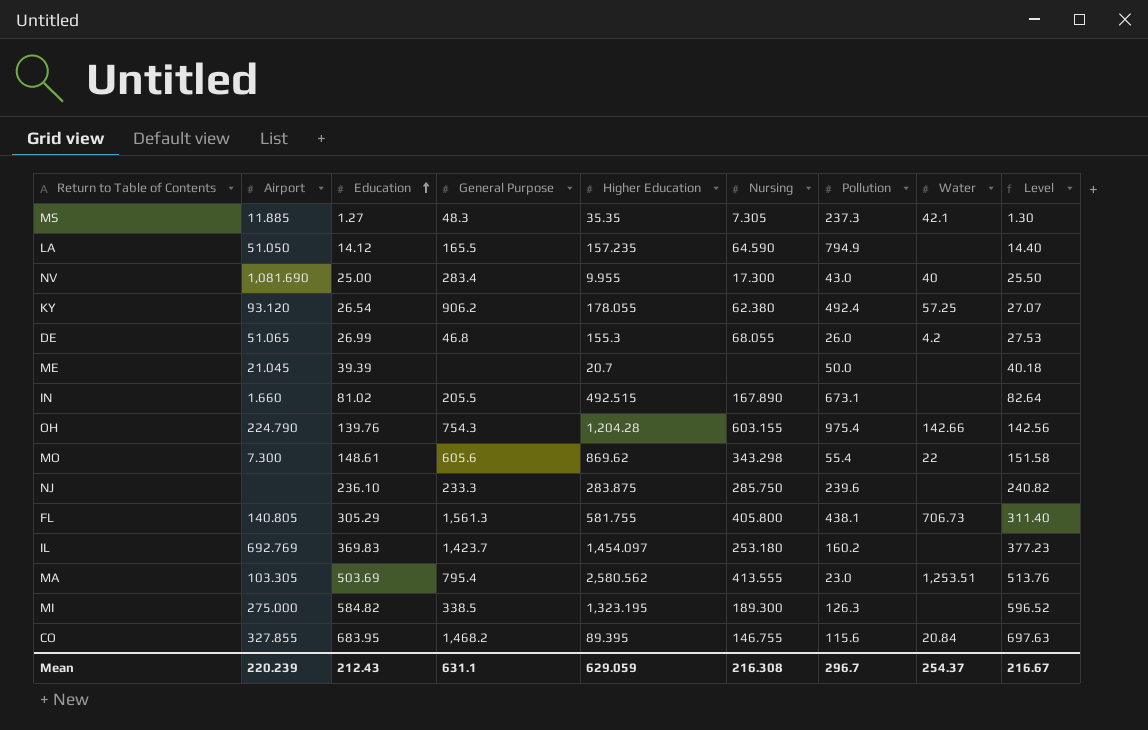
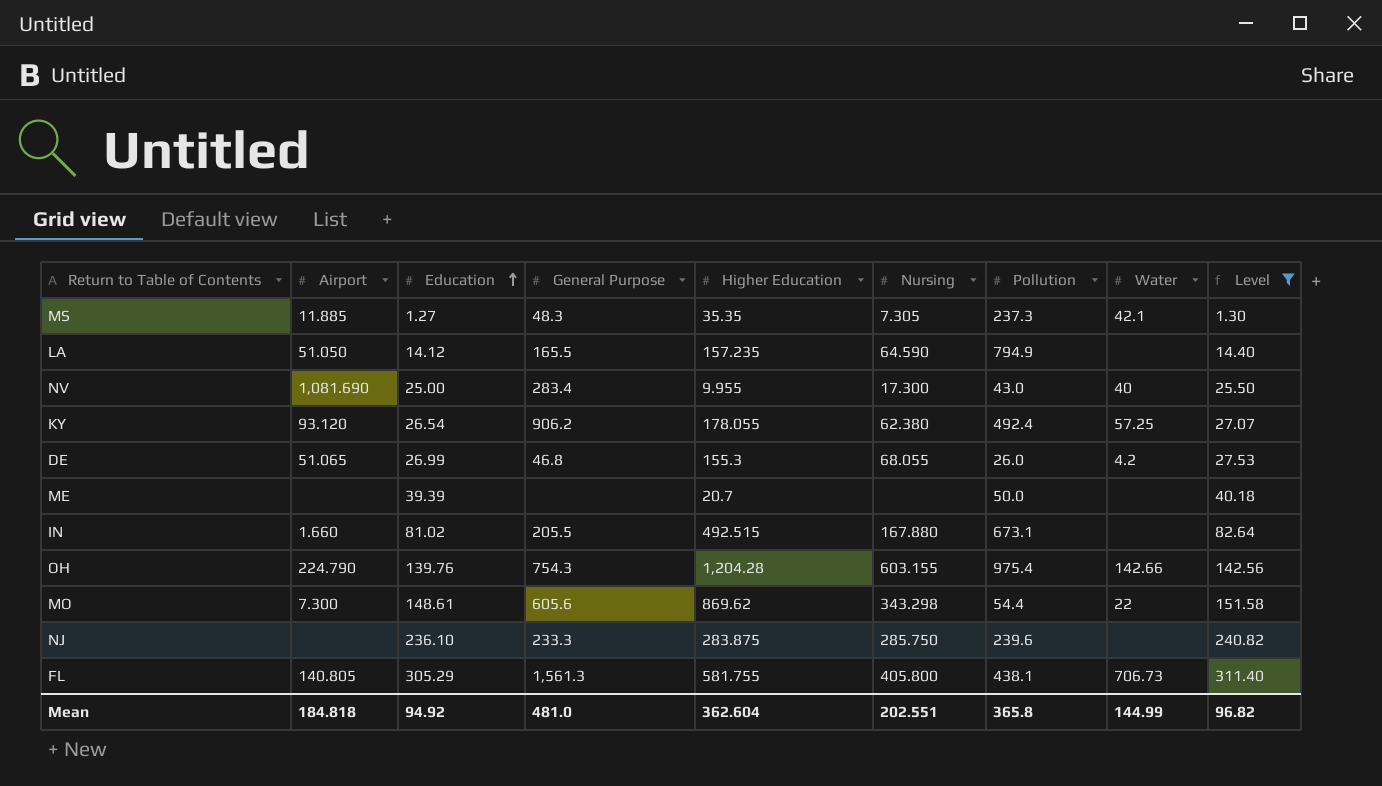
filter: none -> Level <= 311.40
ME | Airport: 21.045 -> none
IN | Nursing: 167.890 -> 167.880
MO | Pollution: 55.4 -> 54.4
Mean | Airport: 220.239 -> 184.818
Mean | Education: 212.43 -> 94.92
Mean | General Purpose: 631.1 -> 481.0
Mean | Higher Education: 629.059 -> 362.604
Mean | Nursing: 216.308 -> 202.551
Mean | Pollution: 296.7 -> 365.8
Mean | Water: 254.37 -> 144.99
Mean | Level: 216.67 -> 96.82

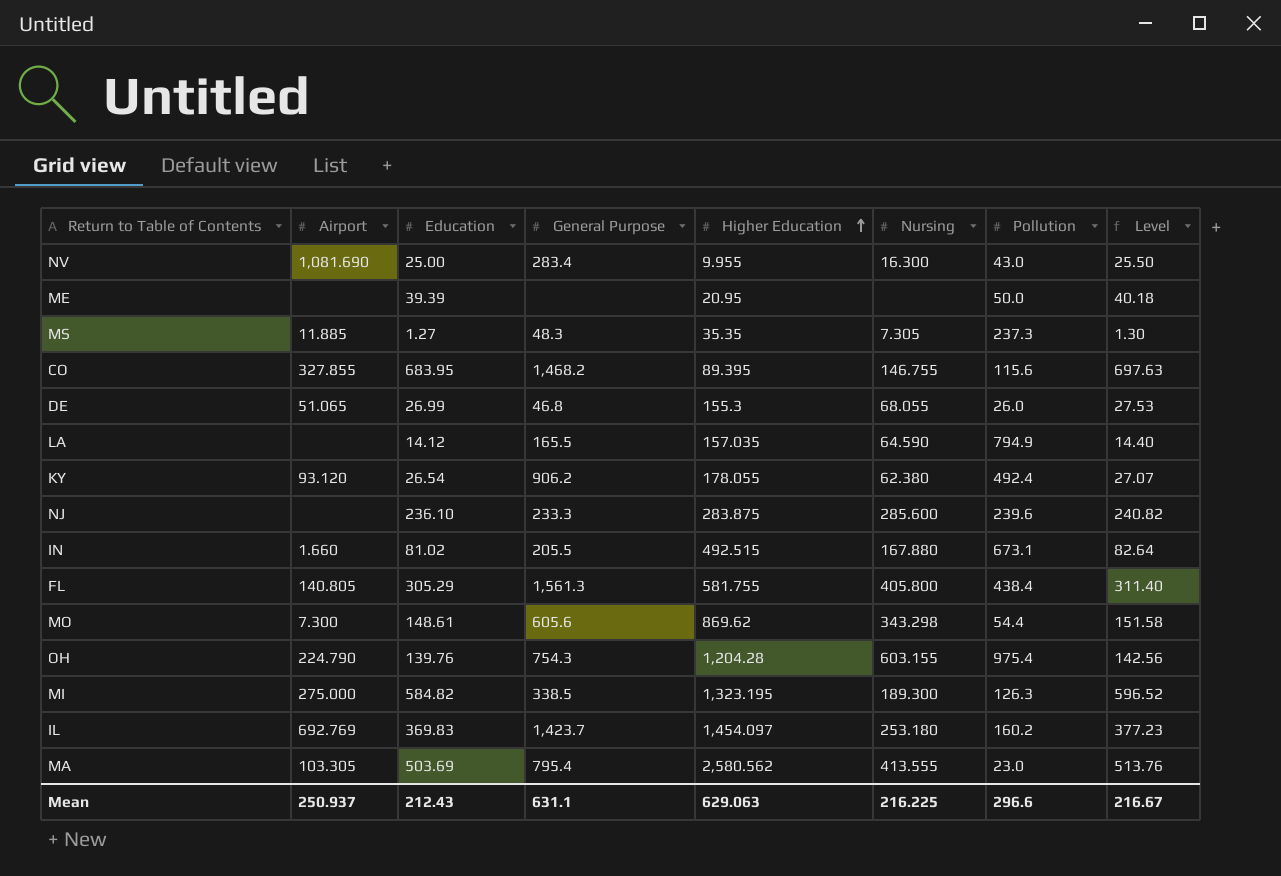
filter: Level <= 311.40 -> none
row order: Education ascending -> Higher Education ascending
column Water | position: 8 -> none
NV | Nursing: 17.300 -> 16.300
ME | Higher Education: 20.7 -> 20.95
LA | Airport: 51.050 -> none
LA | Higher Education: 157.235 -> 157.035
NJ | Nursing: 285.750 -> 285.600
FL | Pollution: 438.1 -> 438.4
Mean | Airport: 184.818 -> 250.937
Mean | Education: 94.92 -> 212.43
Mean | General Purpose: 481.0 -> 631.1
Mean | Higher Education: 362.604 -> 629.063
Mean | Nursing: 202.551 -> 216.225
Mean | Pollution: 365.8 -> 296.6
Mean | Level: 96.82 -> 216.67

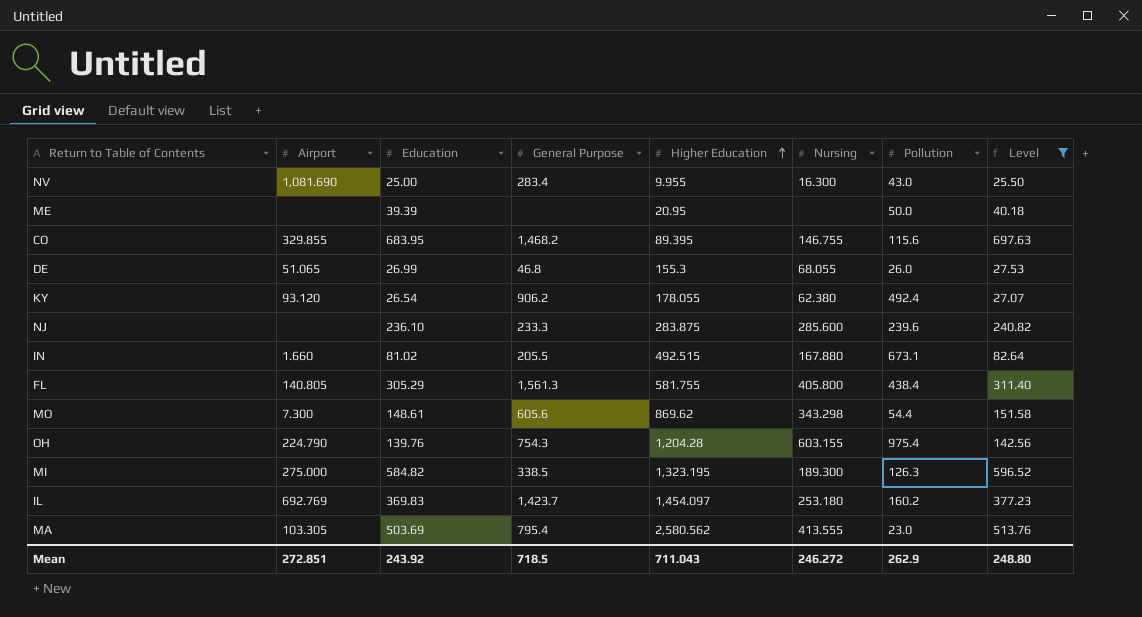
filter: none -> Level >= 25.50
CO | Airport: 327.855 -> 329.855
Mean | Airport: 250.937 -> 272.851
Mean | Education: 212.43 -> 243.92
Mean | General Purpose: 631.1 -> 718.5
Mean | Higher Education: 629.063 -> 711.043
Mean | Nursing: 216.225 -> 246.272
Mean | Pollution: 296.6 -> 262.9
Mean | Level: 216.67 -> 248.80

